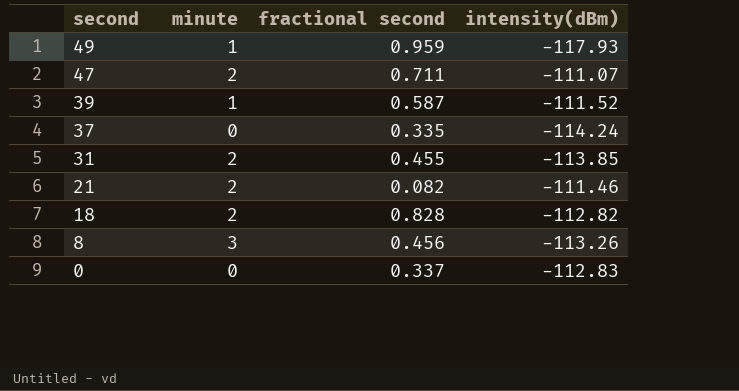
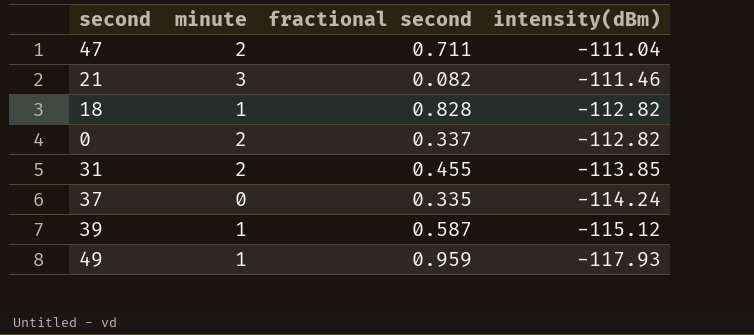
row order: second descending -> intensity(dBm) descending
row 8: 3 | 0.456 | -113.26 -> none
47 | intensity(dBm): -111.07 -> -111.04
21 | minute: 2 -> 3
18 | minute: 2 -> 1
0 | minute: 0 -> 2
0 | intensity(dBm): -112.83 -> -112.82
39 | intensity(dBm): -111.52 -> -115.12

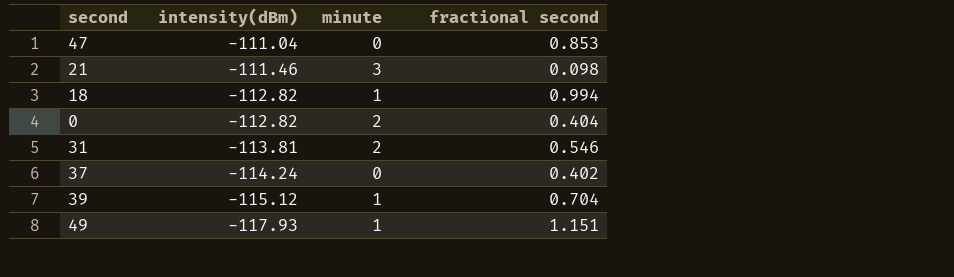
column intensity(dBm) | position: 4 -> 2
47 | minute: 2 -> 0
47 | fractional second: 0.711 -> 0.853
21 | fractional second: 0.082 -> 0.098
18 | fractional second: 0.828 -> 0.994
0 | fractional second: 0.337 -> 0.404
31 | intensity(dBm): -113.85 -> -113.81
31 | fractional second: 0.455 -> 0.546
37 | fractional second: 0.335 -> 0.402
39 | fractional second: 0.587 -> 0.704
49 | fractional second: 0.959 -> 1.151

